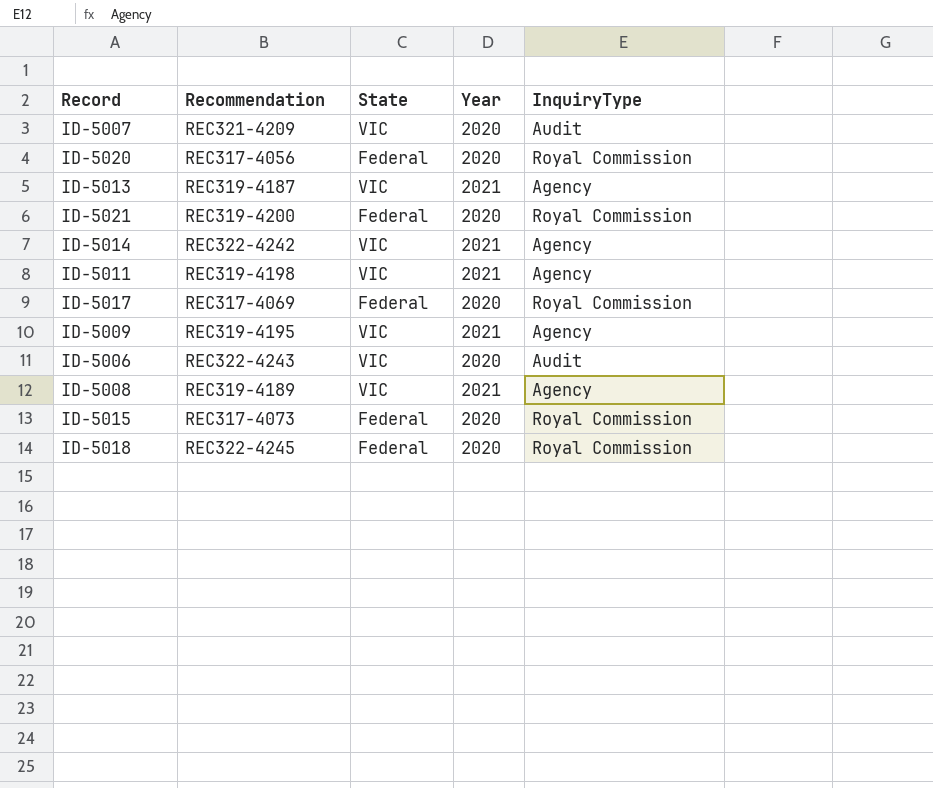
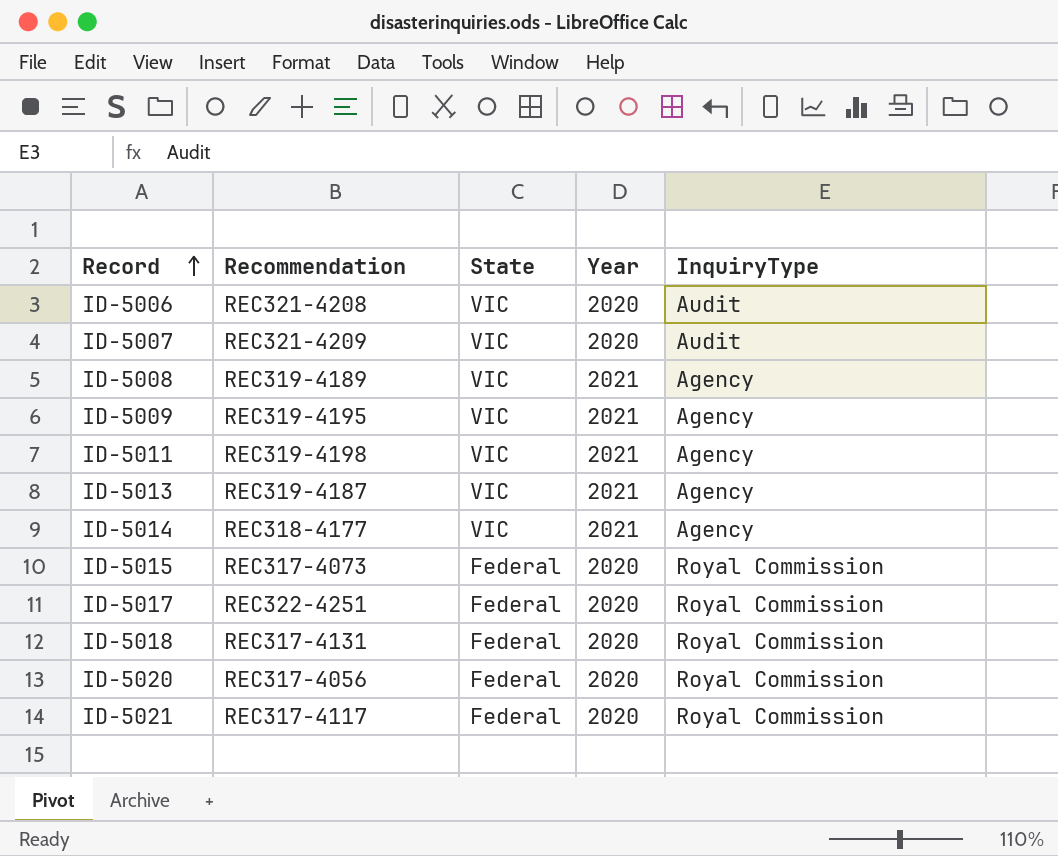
row order: none -> Record ascending
ID-5006 | Recommendation: REC322-4243 -> REC321-4208
ID-5014 | Recommendation: REC322-4242 -> REC318-4177
ID-5017 | Recommendation: REC317-4069 -> REC322-4251
ID-5018 | Recommendation: REC322-4245 -> REC317-4131
ID-5021 | Recommendation: REC319-4200 -> REC317-4117

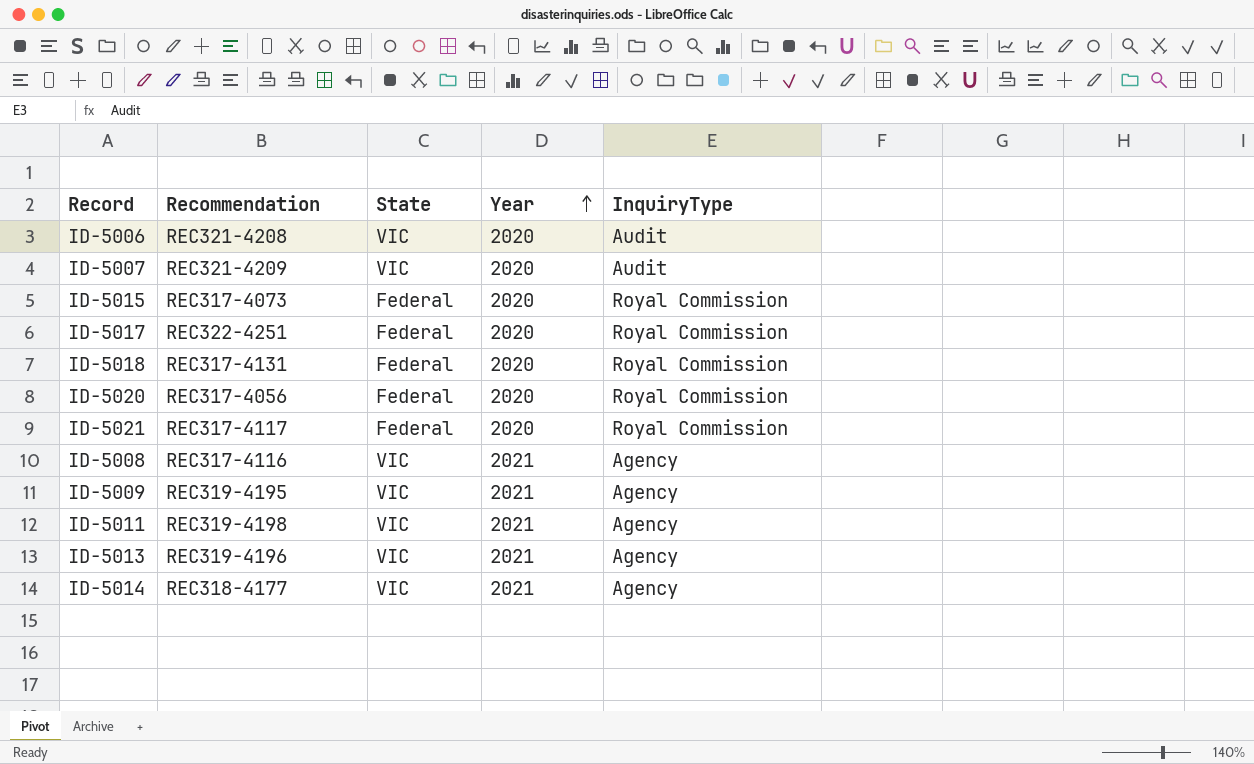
row order: Record ascending -> Year ascending
ID-5008 | Recommendation: REC319-4189 -> REC317-4116
ID-5013 | Recommendation: REC319-4187 -> REC319-4196

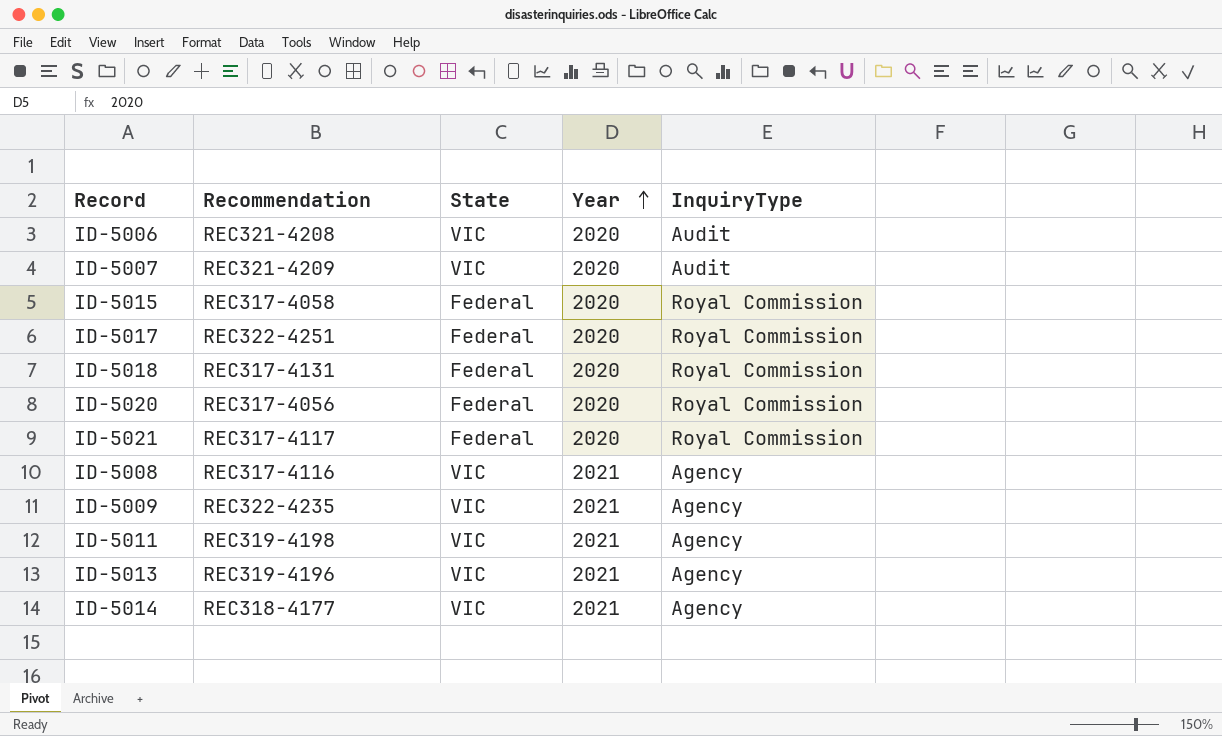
ID-5015 | Recommendation: REC317-4073 -> REC317-4058
ID-5009 | Recommendation: REC319-4195 -> REC322-4235

